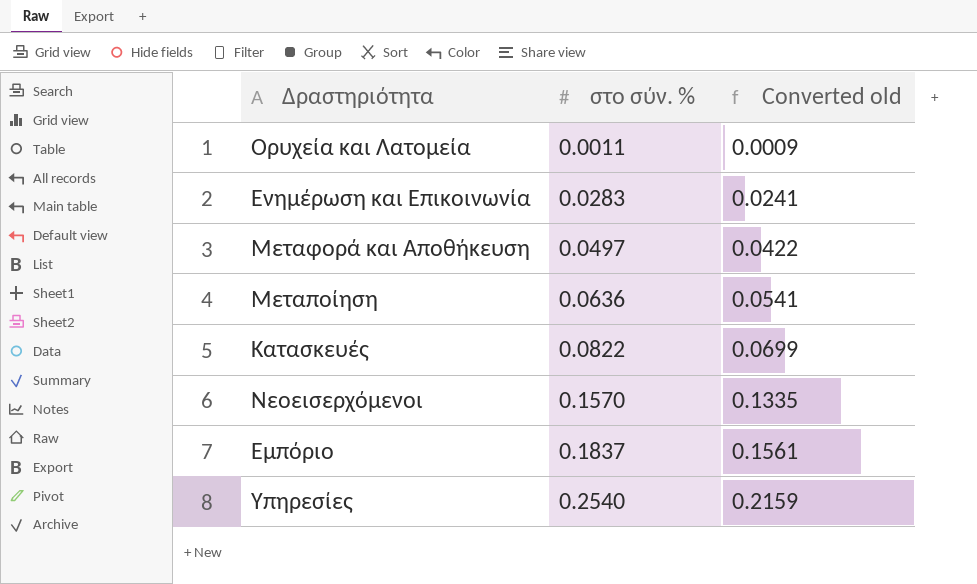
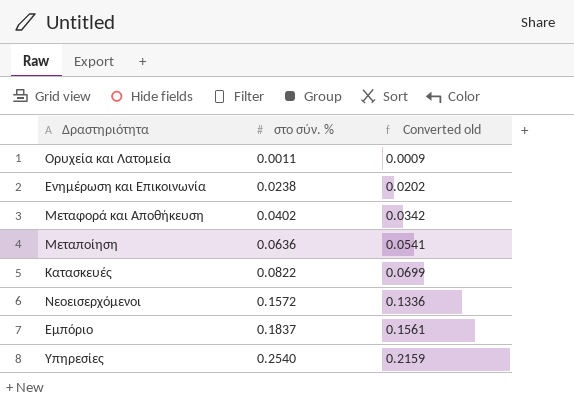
Ενημέρωση και Επικοινωνία | στο σύν. %: 0.0283 -> 0.0238
Ενημέρωση και Επικοινωνία | Converted old: 0.0241 -> 0.0202
Μεταφορά και Αποθήκευση | στο σύν. %: 0.0497 -> 0.0402
Μεταφορά και Αποθήκευση | Converted old: 0.0422 -> 0.0342
Νεοεισερχόμενοι | στο σύν. %: 0.1570 -> 0.1572
Νεοεισερχόμενοι | Converted old: 0.1335 -> 0.1336

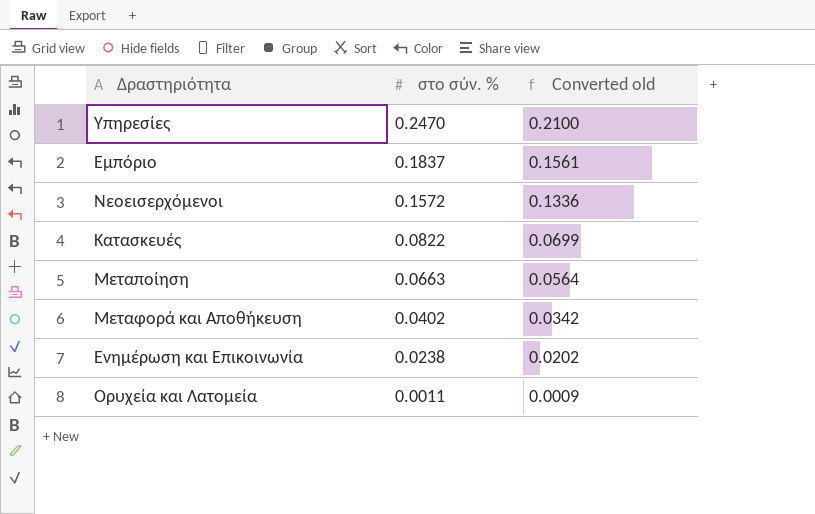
row order: στο σύν. % ascending -> στο σύν. % descending
Υπηρεσίες | στο σύν. %: 0.2540 -> 0.2470
Υπηρεσίες | Converted old: 0.2159 -> 0.2100
Μεταποίηση | στο σύν. %: 0.0636 -> 0.0663
Μεταποίηση | Converted old: 0.0541 -> 0.0564

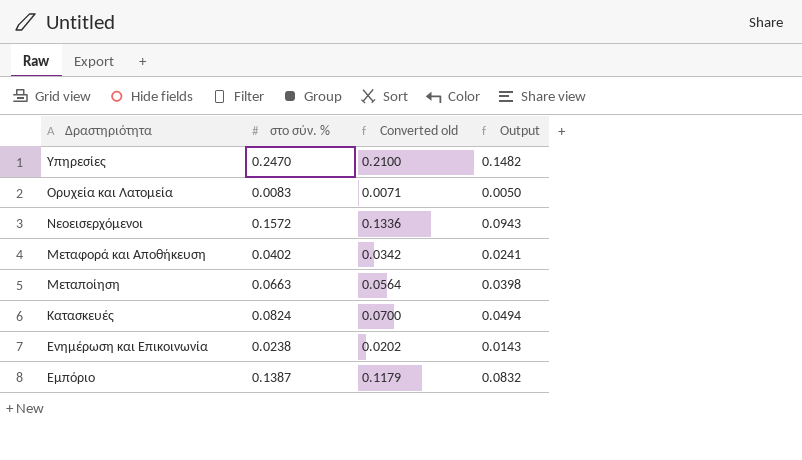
row order: στο σύν. % descending -> Δραστηριότητα descending
column Output | formula: none -> [στο σύν. %] * 0.6
Ορυχεία και Λατομεία | στο σύν. %: 0.0011 -> 0.0083
Ορυχεία και Λατομεία | Converted old: 0.0009 -> 0.0071
Κατασκευές | στο σύν. %: 0.0822 -> 0.0824
Κατασκευές | Converted old: 0.0699 -> 0.0700
Εμπόριο | στο σύν. %: 0.1837 -> 0.1387
Εμπόριο | Converted old: 0.1561 -> 0.1179

